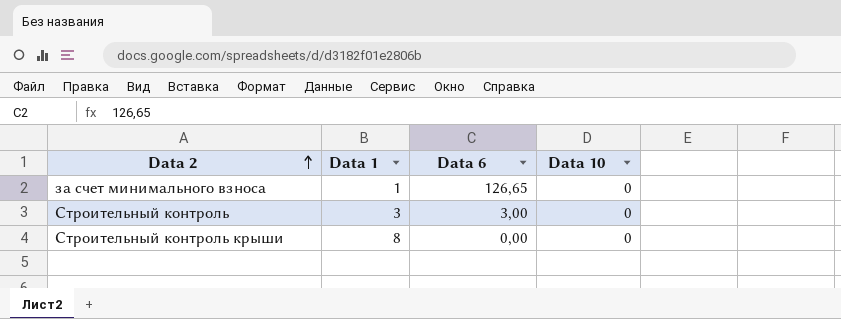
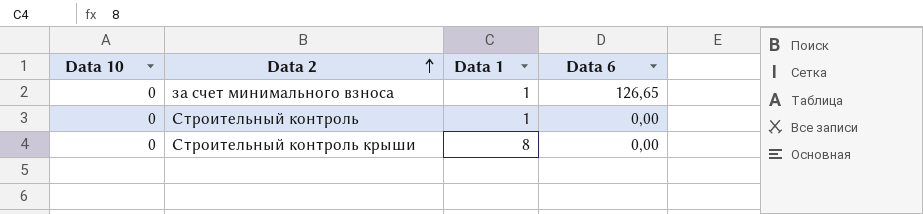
column Data 10 | position: 4 -> 1
Строительный контроль | Data 1: 3 -> 1
Строительный контроль | Data 6: 3,00 -> 0,00

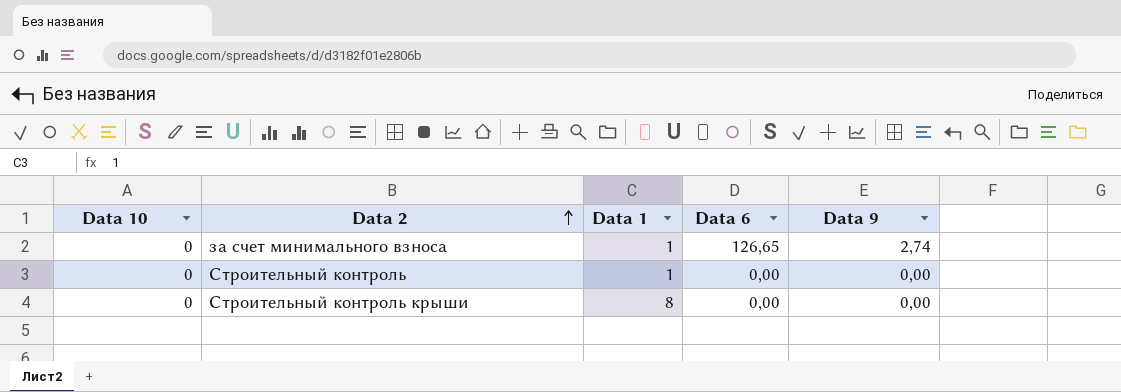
column Data 9 | position: none -> 5

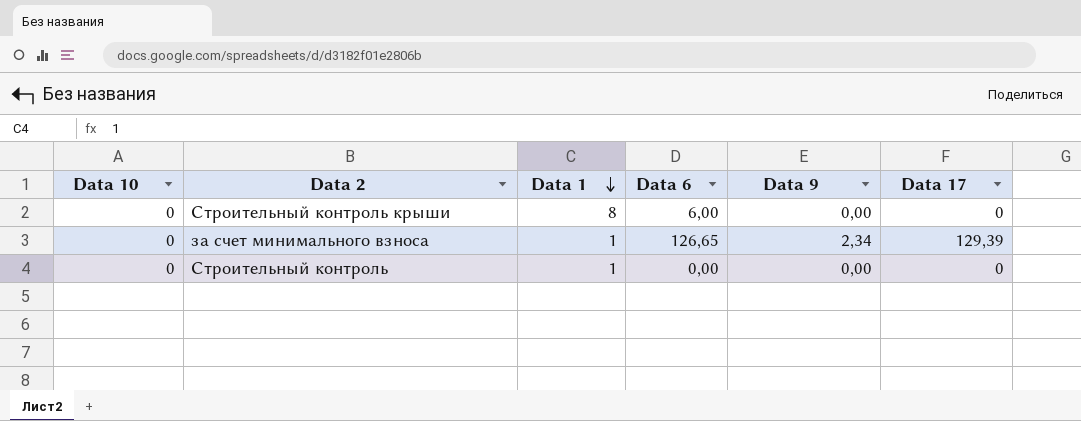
row order: Data 2 ascending -> Data 1 descending
column Data 17 | position: none -> 6
Строительный контроль крыши | Data 6: 0,00 -> 6,00
за счет минимального взноса | Data 9: 2,74 -> 2,34

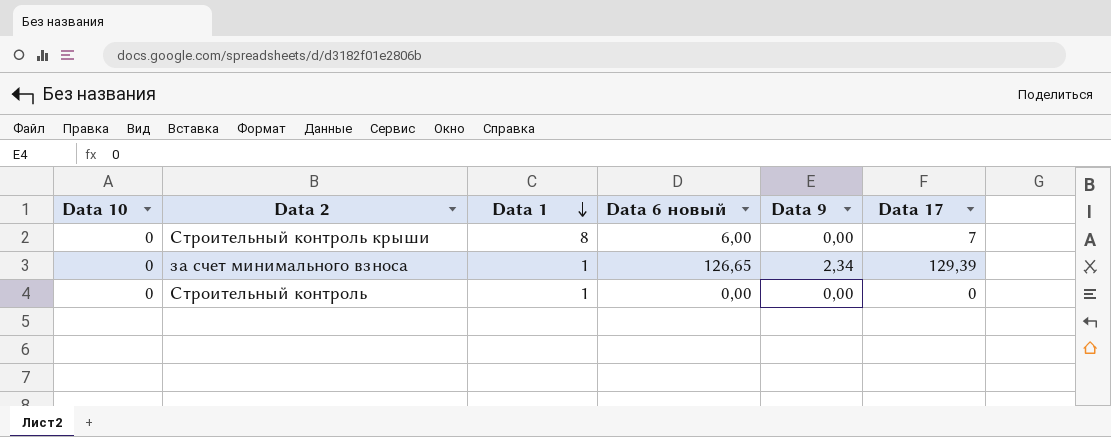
column name: Data 6 -> Data 6 новый
Строительный контроль крыши | Data 17: 0 -> 7

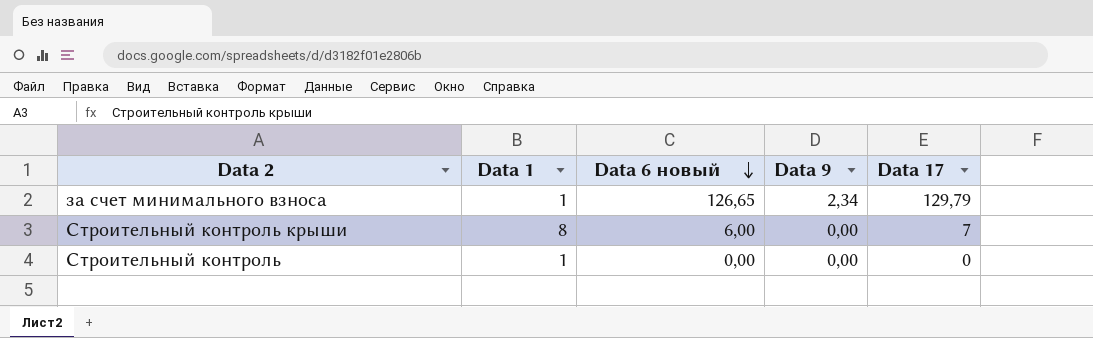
row order: Data 1 descending -> Data 6 новый descending
column Data 10 | position: 1 -> none
за счет минимального взноса | Data 17: 129,39 -> 129,79

